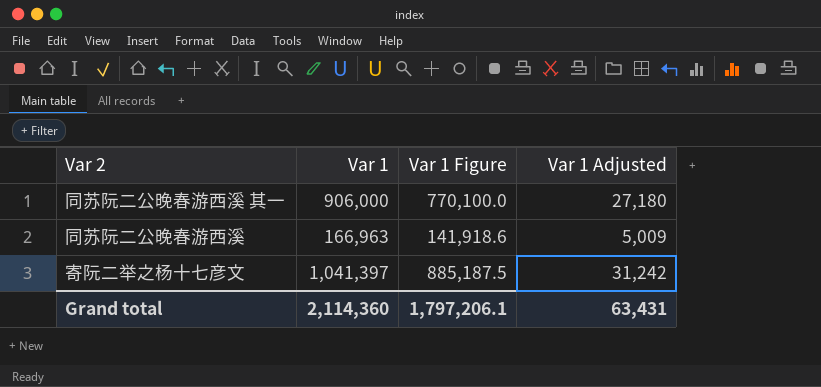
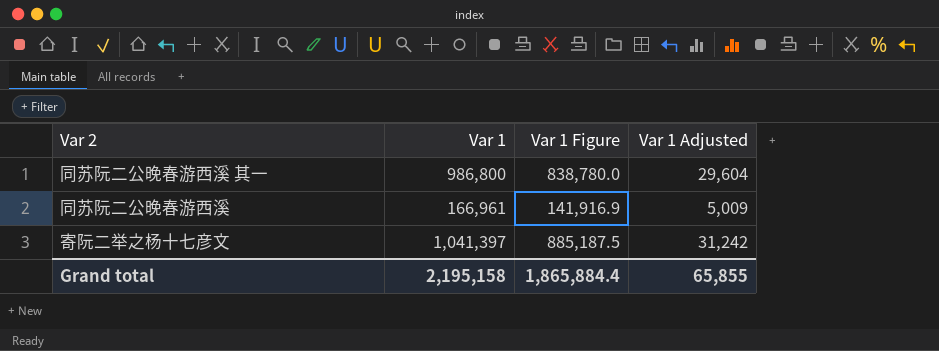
同苏阮二公晚春游西溪 其一 | Var 1: 906,000 -> 986,800
同苏阮二公晚春游西溪 其一 | Var 1 Figure: 770,100.0 -> 838,780.0
同苏阮二公晚春游西溪 其一 | Var 1 Adjusted: 27,180 -> 29,604
同苏阮二公晚春游西溪 | Var 1: 166,963 -> 166,961
同苏阮二公晚春游西溪 | Var 1 Figure: 141,918.6 -> 141,916.9
Grand total | Var 1: 2,114,360 -> 2,195,158
Grand total | Var 1 Figure: 1,797,206.1 -> 1,865,884.4
Grand total | Var 1 Adjusted: 63,431 -> 65,855

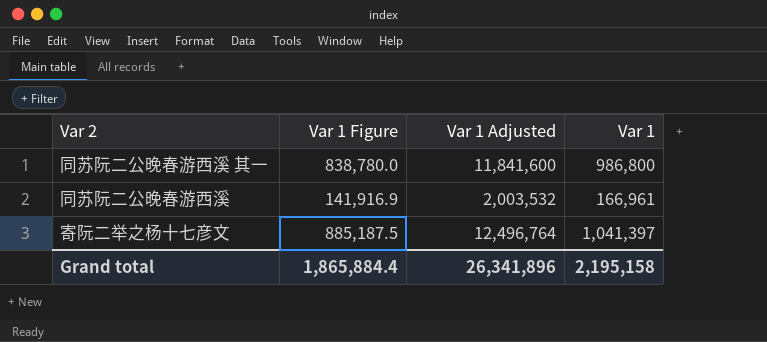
column Var 1 Adjusted | formula: [Var 1] * 0.03 -> [Var 1] * 12
column Var 1 | position: 2 -> 4
Grand total | Var 1 Adjusted: 65,855 -> 26,341,896

